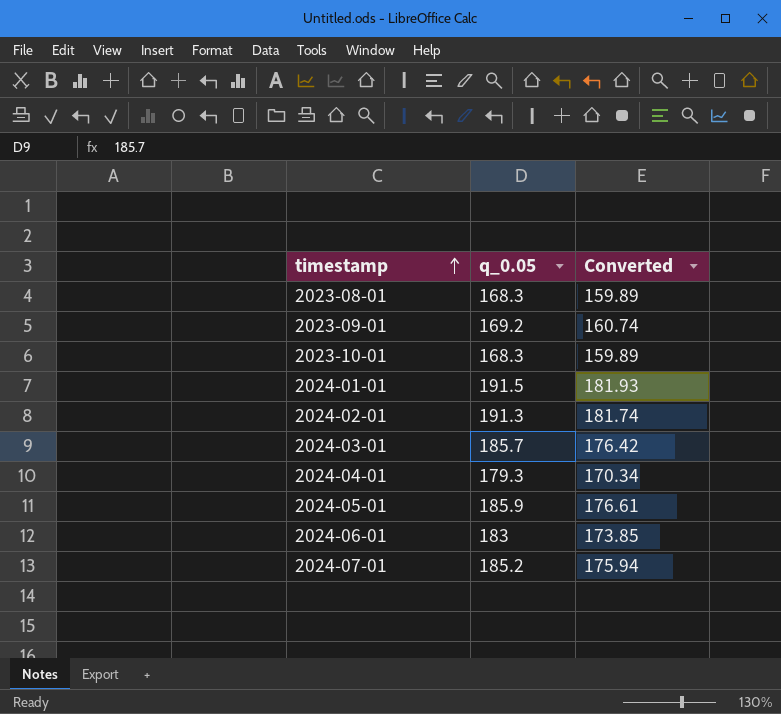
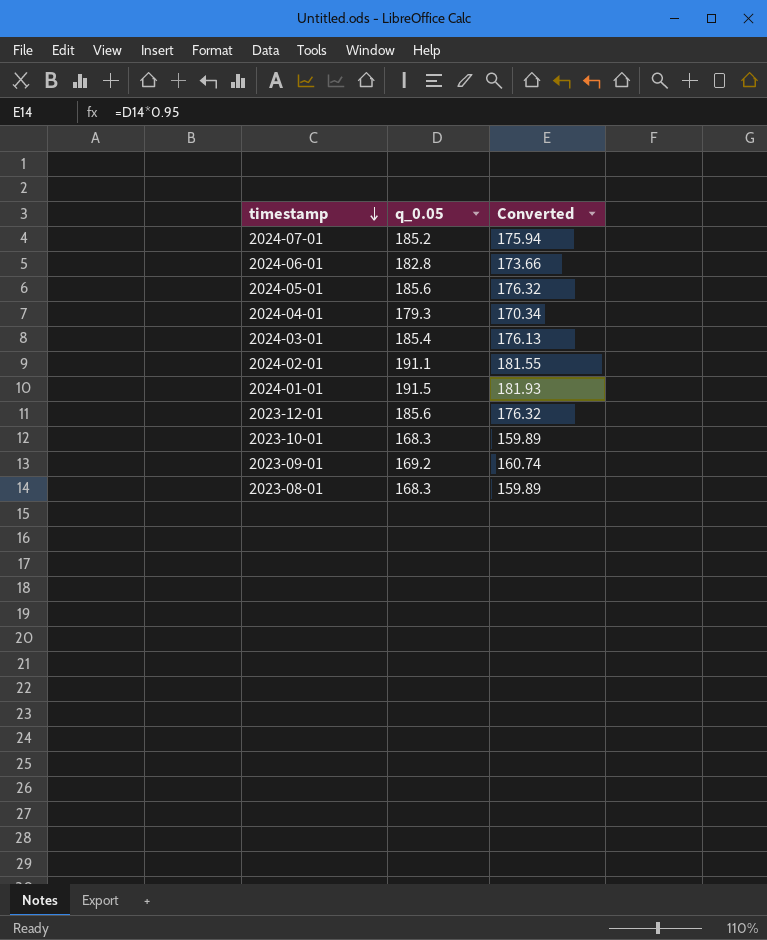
row order: timestamp ascending -> timestamp descending
2024-06-01 | q_0.05: 183 -> 182.8
2024-06-01 | Converted: 173.85 -> 173.66
2024-05-01 | q_0.05: 185.9 -> 185.6
2024-05-01 | Converted: 176.61 -> 176.32
2024-03-01 | q_0.05: 185.7 -> 185.4
2024-03-01 | Converted: 176.42 -> 176.13
2024-02-01 | q_0.05: 191.3 -> 191.1
2024-02-01 | Converted: 181.74 -> 181.55
row 2023-12-01: none -> 185.6 | 176.32

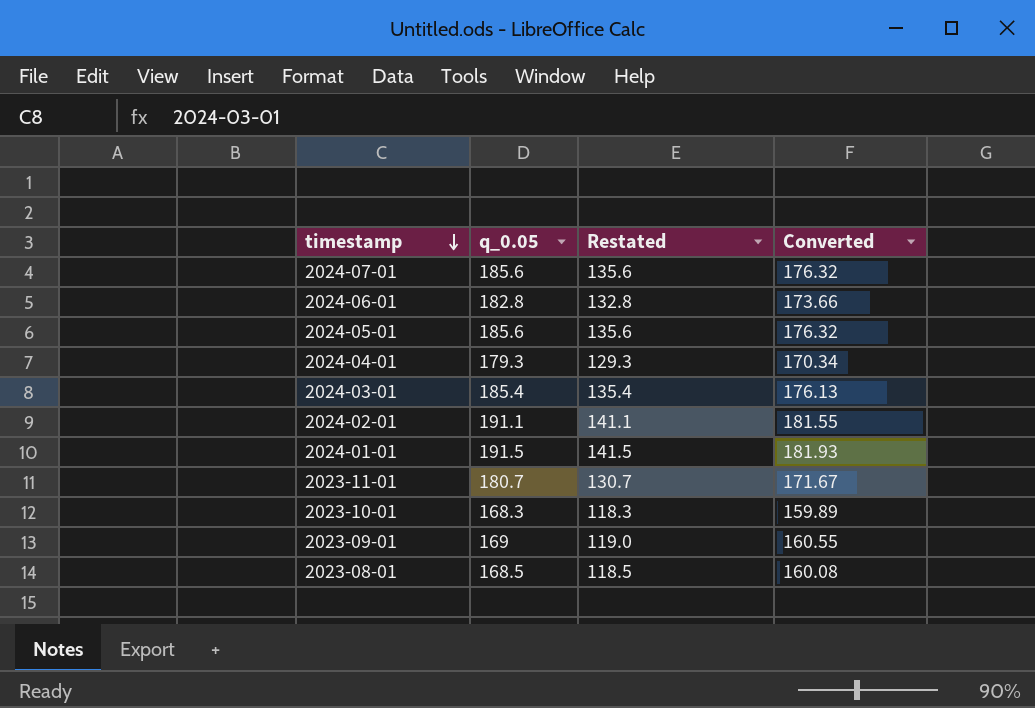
column Restated | formula: none -> [q_0.05] - 50
row 2023-12-01: 185.6 | 176.32 -> none
2024-07-01 | q_0.05: 185.2 -> 185.6
2024-07-01 | Converted: 175.94 -> 176.32
row 2023-11-01: none -> 180.7 | 130.7 | 171.67
2023-09-01 | q_0.05: 169.2 -> 169
2023-09-01 | Converted: 160.74 -> 160.55
2023-08-01 | q_0.05: 168.3 -> 168.5
2023-08-01 | Converted: 159.89 -> 160.08

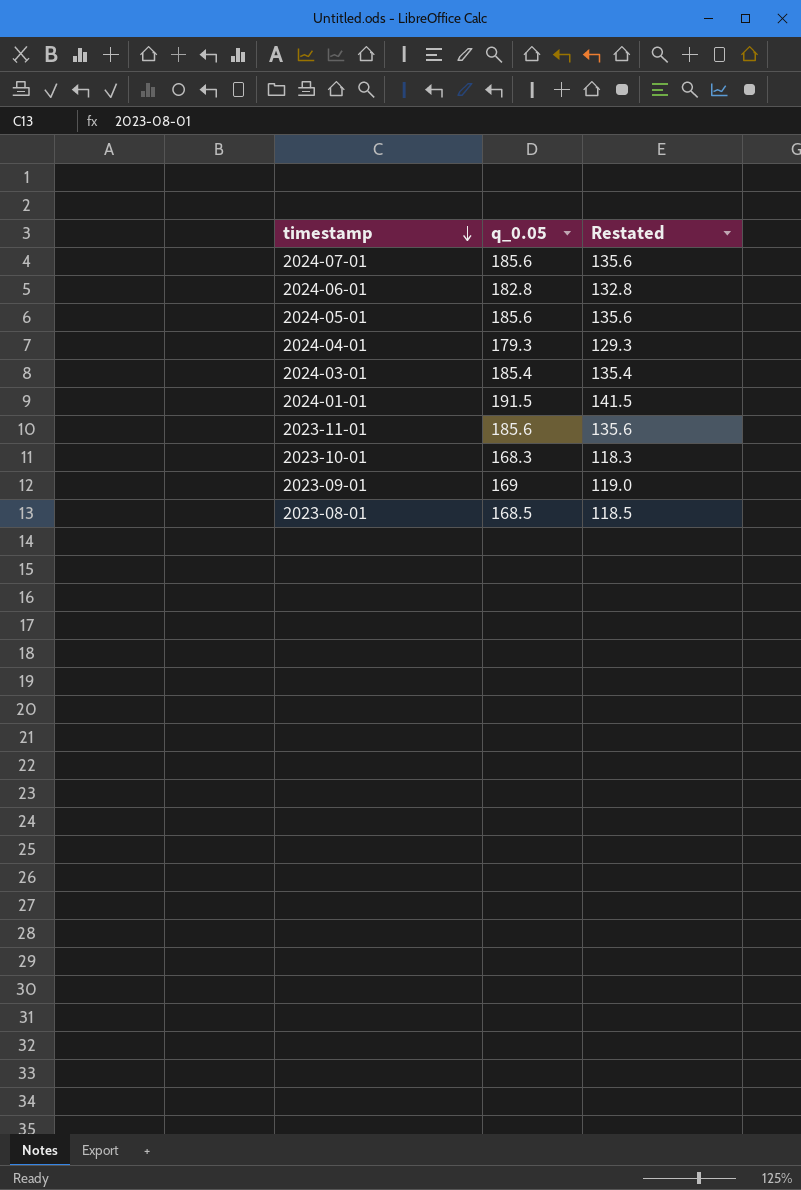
column Converted | formula: [q_0.05] * 0.95 -> none
row 2024-02-01: 191.1 | 141.1 | 181.55 -> none
2023-11-01 | q_0.05: 180.7 -> 185.6
2023-11-01 | Restated: 130.7 -> 135.6

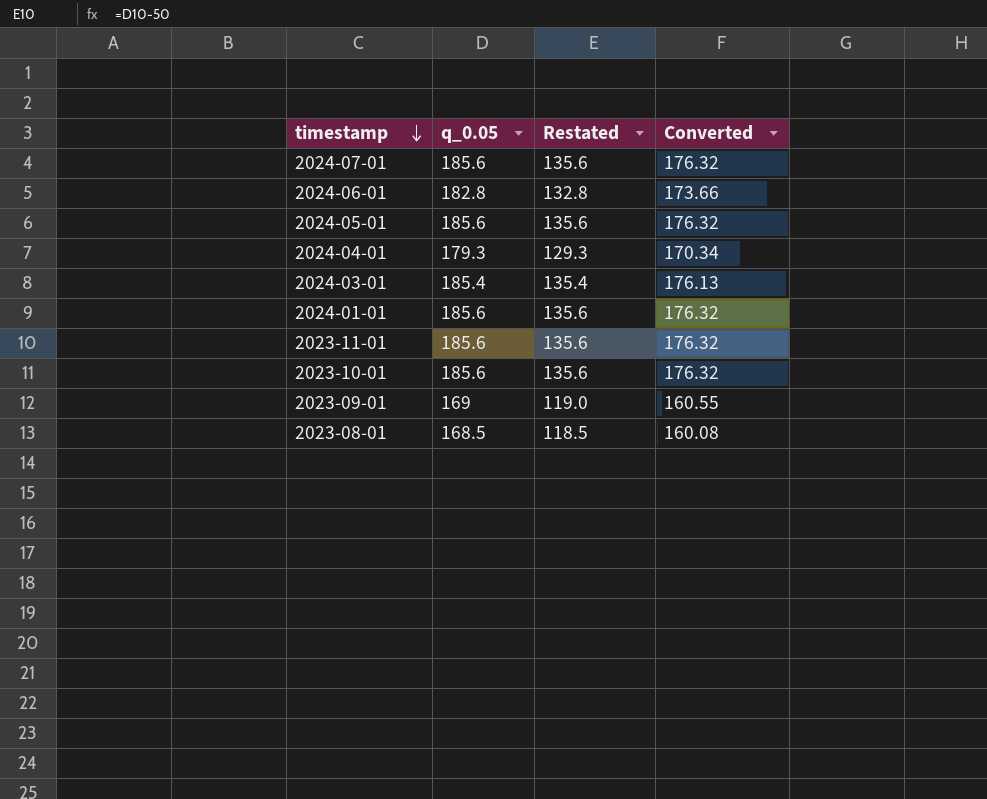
column Converted | formula: none -> [q_0.05] * 0.95
2024-01-01 | q_0.05: 191.5 -> 185.6
2024-01-01 | Restated: 141.5 -> 135.6
2023-10-01 | q_0.05: 168.3 -> 185.6
2023-10-01 | Restated: 118.3 -> 135.6

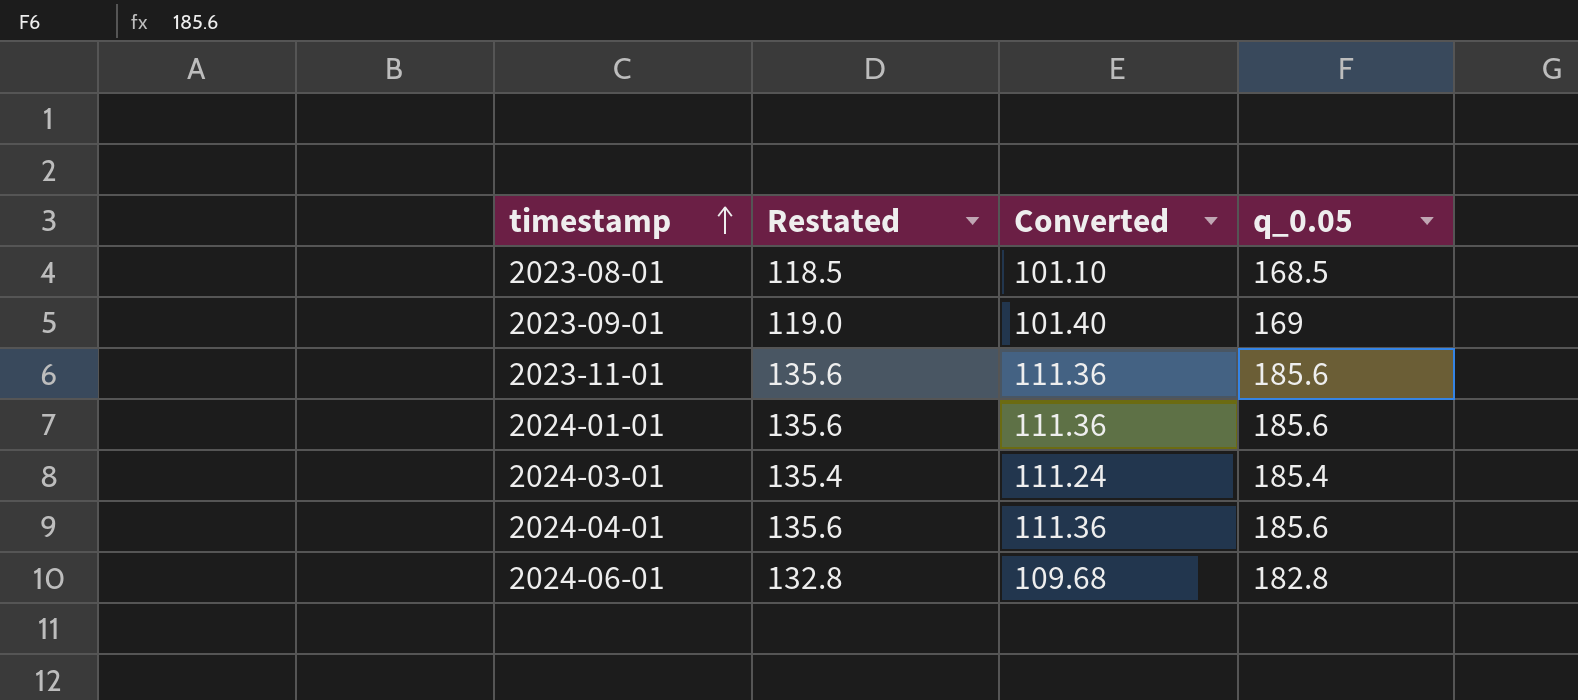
row order: timestamp descending -> timestamp ascending
column Converted | formula: [q_0.05] * 0.95 -> [q_0.05] * 0.6
column q_0.05 | position: 2 -> 4
row 2024-07-01: 185.6 | 135.6 | 176.32 -> none
row 2024-05-01: 185.6 | 135.6 | 176.32 -> none
row 2023-10-01: 185.6 | 135.6 | 176.32 -> none
2024-04-01 | Restated: 129.3 -> 135.6
2024-04-01 | q_0.05: 179.3 -> 185.6

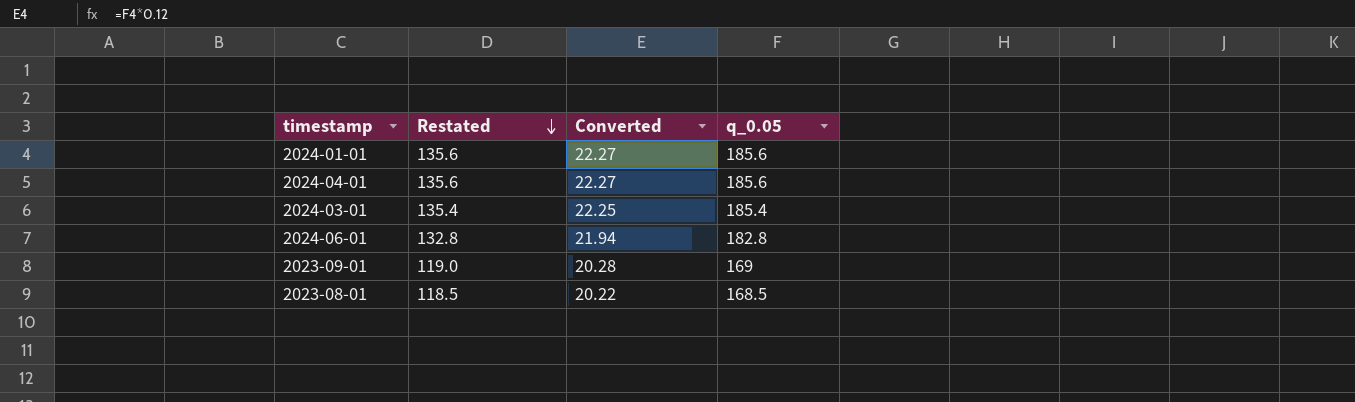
row order: timestamp ascending -> Restated descending
column Converted | formula: [q_0.05] * 0.6 -> [q_0.05] * 0.12
row 2023-11-01: 135.6 | 111.36 | 185.6 -> none

